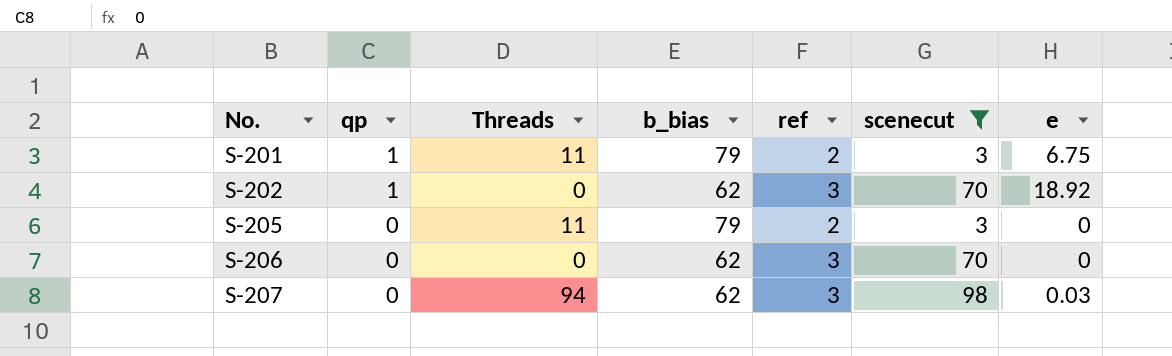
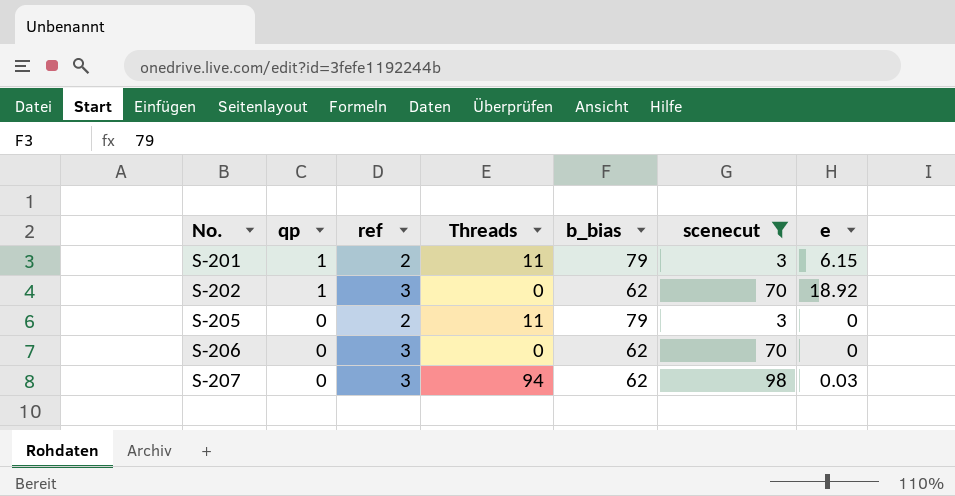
column ref | position: 5 -> 3
S-201 | e: 6.75 -> 6.15

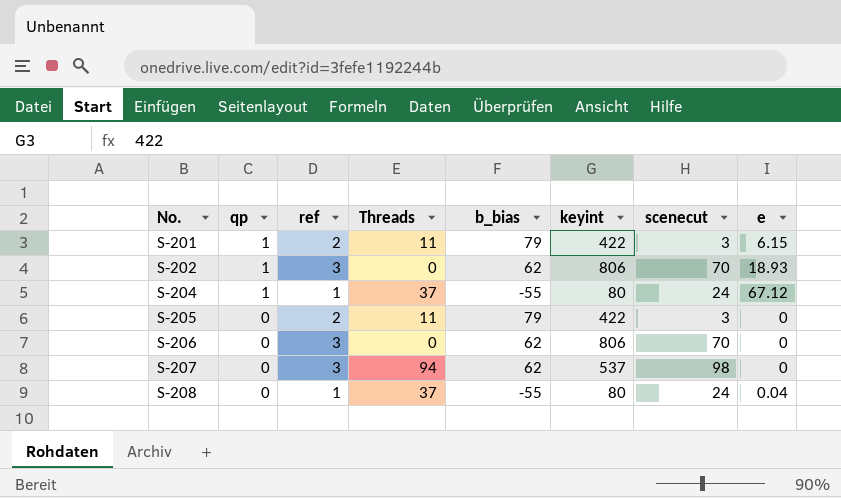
filter: scenecut != 24 -> none
column keyint | position: none -> 6
S-202 | e: 18.92 -> 18.93
S-207 | e: 0.03 -> 0

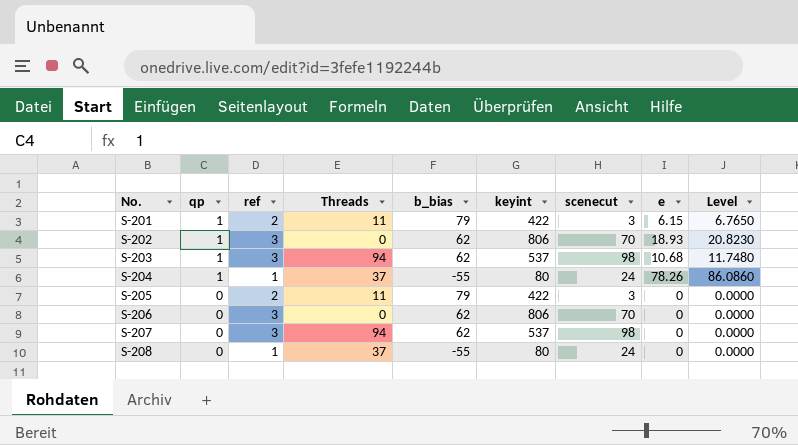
column Level | formula: none -> [e] * 1.1
row S-203: none -> 1 | 3 | 94 | 62 | 537 | 98 | 10.68 | 11.7480
S-204 | e: 67.12 -> 78.26
S-208 | e: 0.04 -> 0

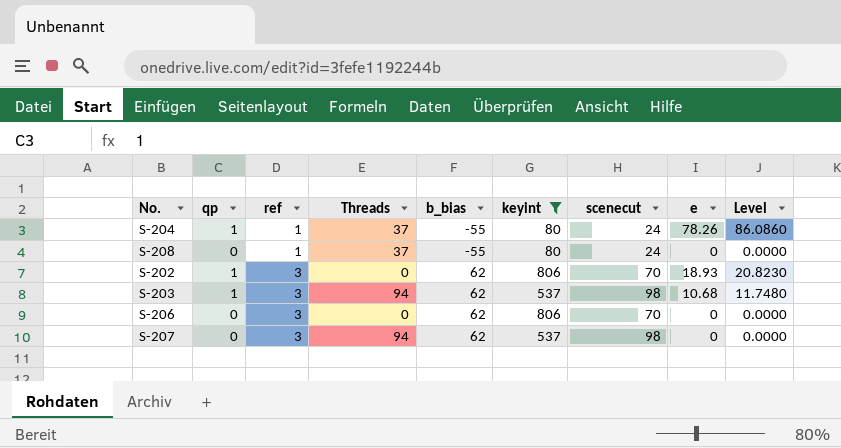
filter: none -> keyint != 422
row order: No. ascending -> ref ascending

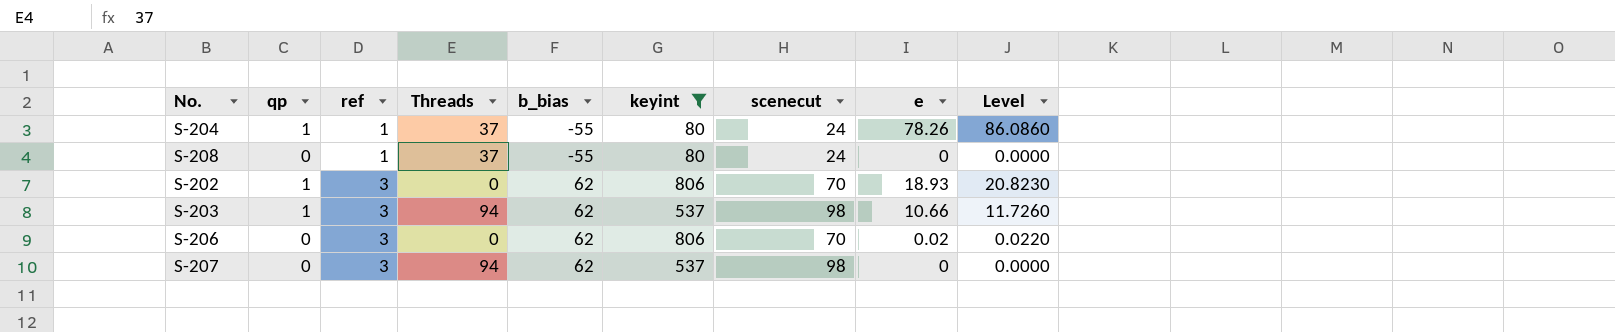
S-203 | e: 10.68 -> 10.66
S-203 | Level: 11.7480 -> 11.7260
S-206 | e: 0 -> 0.02
S-206 | Level: 0.0000 -> 0.0220

